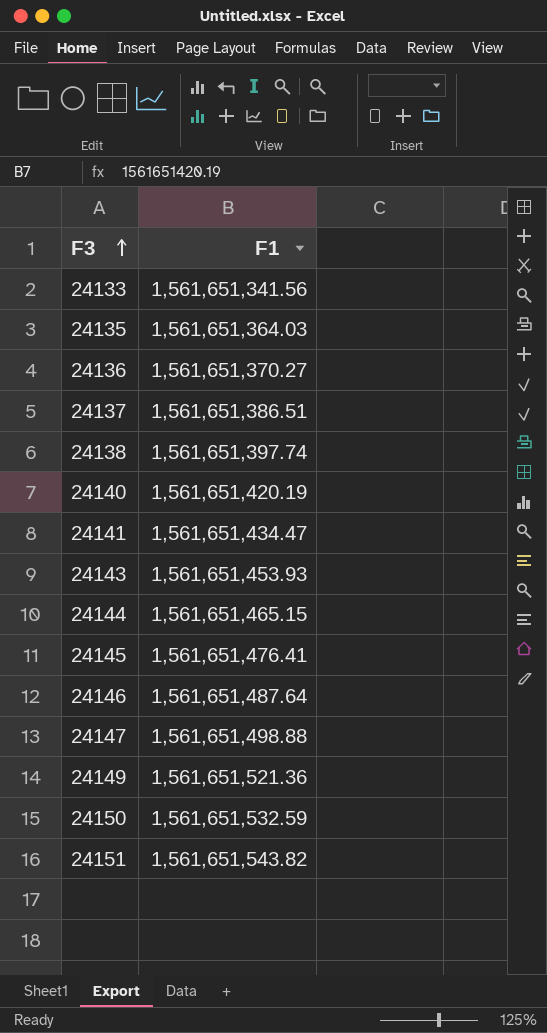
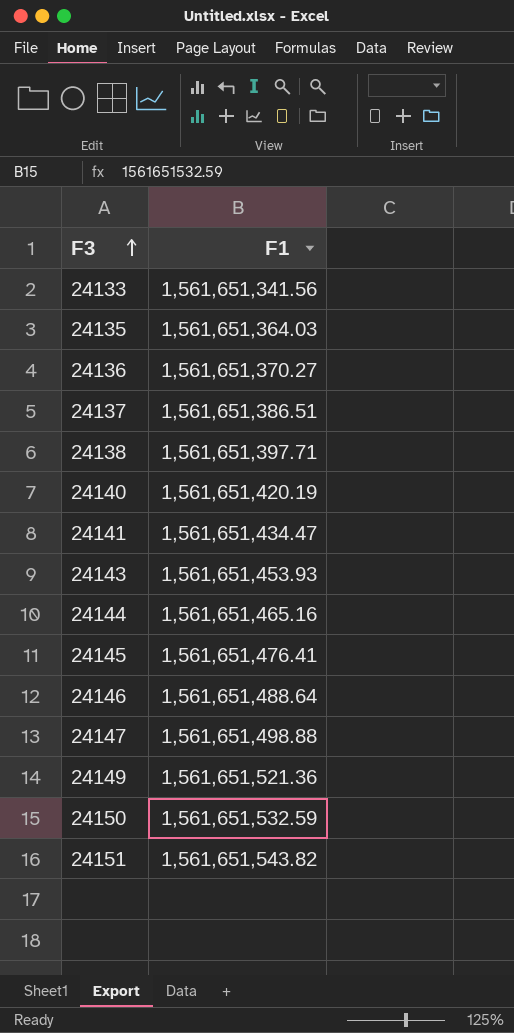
24138 | F1: 1,561,651,397.74 -> 1,561,651,397.71
24144 | F1: 1,561,651,465.15 -> 1,561,651,465.16
24146 | F1: 1,561,651,487.64 -> 1,561,651,488.64

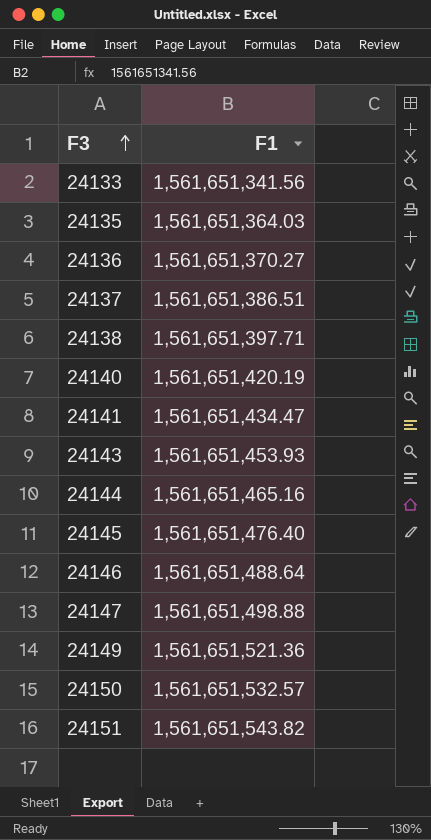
24145 | F1: 1,561,651,476.41 -> 1,561,651,476.40
24150 | F1: 1,561,651,532.59 -> 1,561,651,532.57

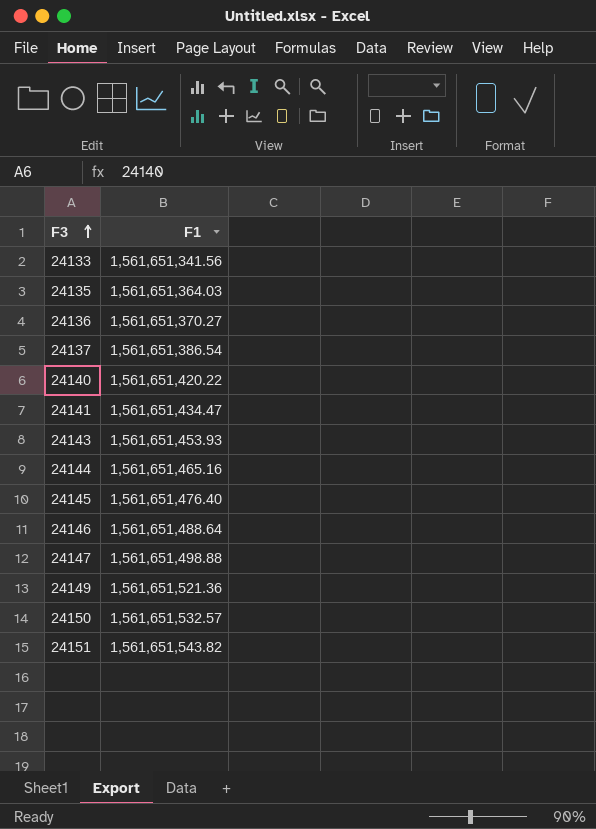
row 24138: 1,561,651,397.71 -> none
24137 | F1: 1,561,651,386.51 -> 1,561,651,386.54
24140 | F1: 1,561,651,420.19 -> 1,561,651,420.22

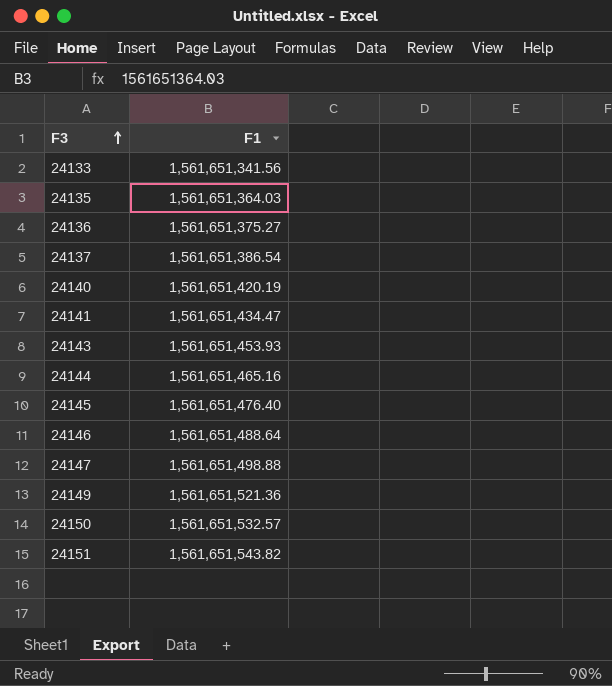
24136 | F1: 1,561,651,370.27 -> 1,561,651,375.27
24140 | F1: 1,561,651,420.22 -> 1,561,651,420.19

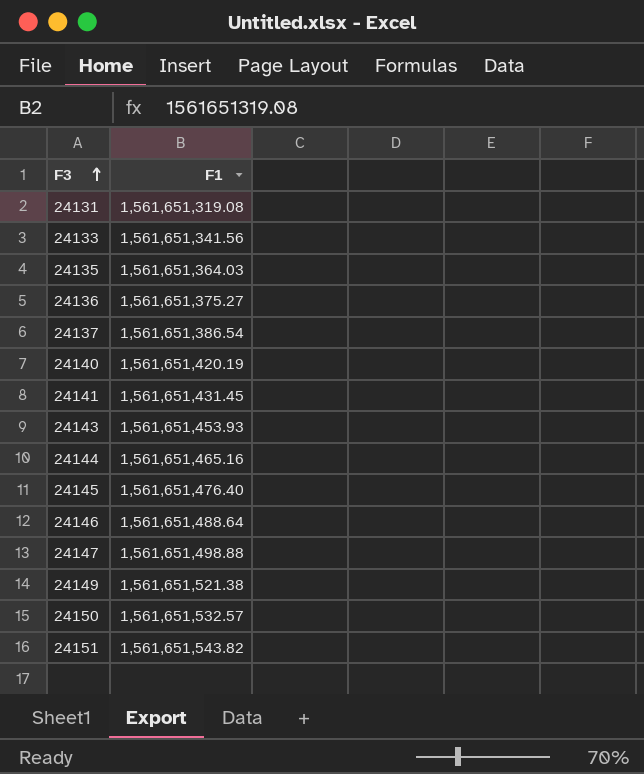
row 24131: none -> 1,561,651,319.08
24141 | F1: 1,561,651,434.47 -> 1,561,651,431.45
24149 | F1: 1,561,651,521.36 -> 1,561,651,521.38

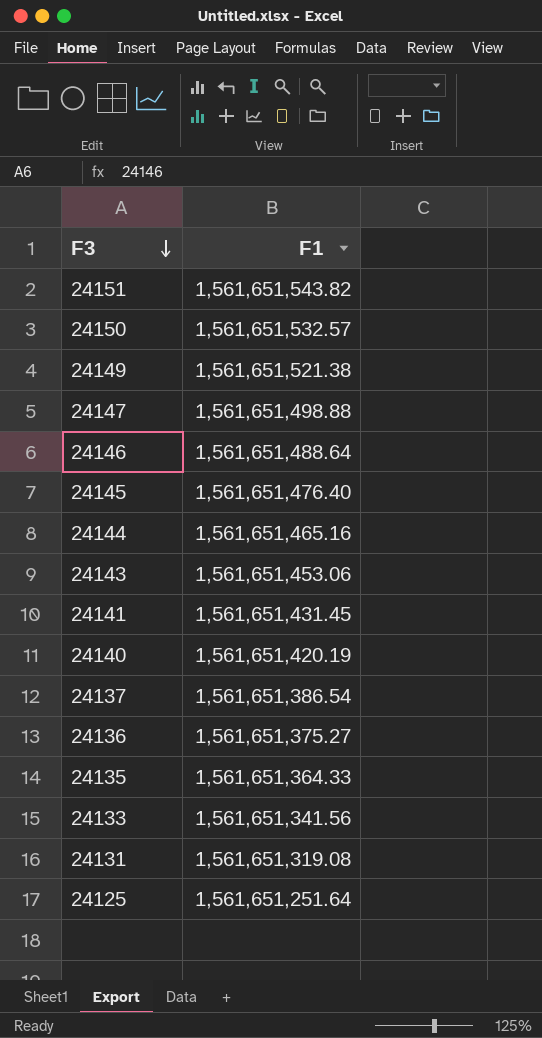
row order: F3 ascending -> F3 descending
24143 | F1: 1,561,651,453.93 -> 1,561,651,453.06
24135 | F1: 1,561,651,364.03 -> 1,561,651,364.33
row 24125: none -> 1,561,651,251.64

